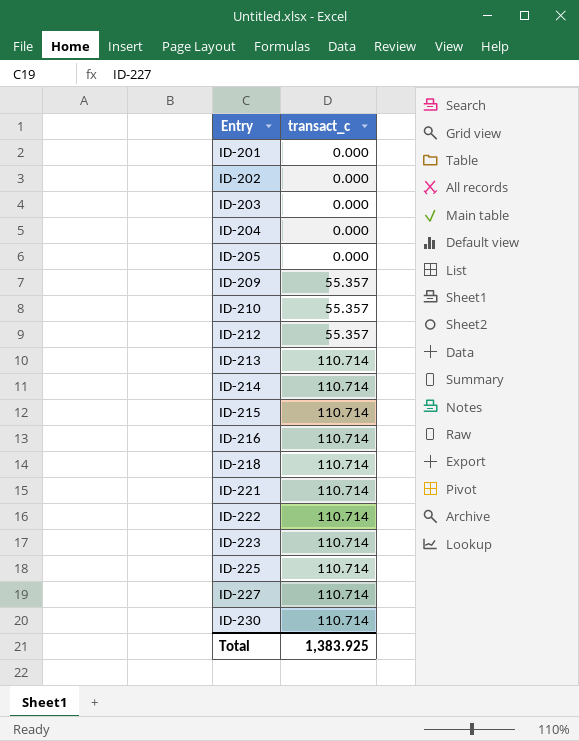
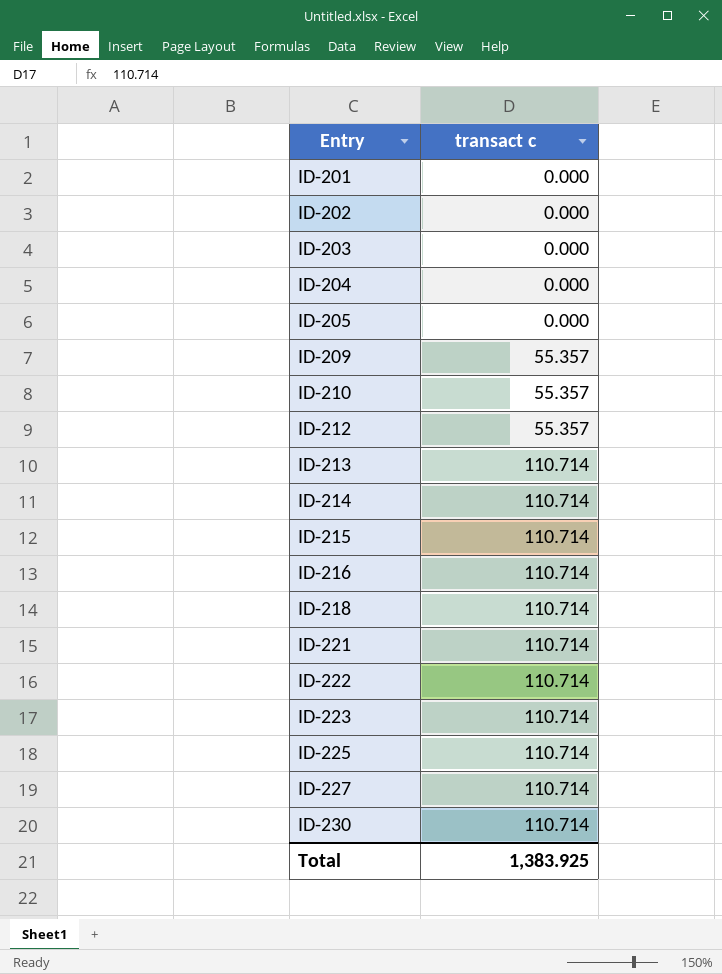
column name: transact_c -> transact c

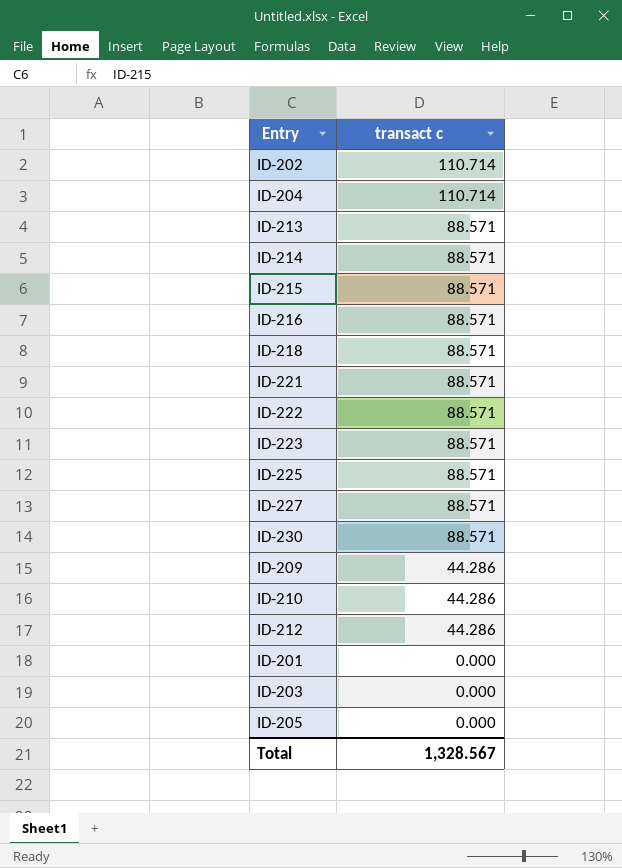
row order: Entry ascending -> transact c descending
ID-202 | transact c: 0.000 -> 110.714
ID-204 | transact c: 0.000 -> 110.714
ID-213 | transact c: 110.714 -> 88.571
ID-214 | transact c: 110.714 -> 88.571
ID-215 | transact c: 110.714 -> 88.571
ID-216 | transact c: 110.714 -> 88.571
ID-218 | transact c: 110.714 -> 88.571
ID-221 | transact c: 110.714 -> 88.571
ID-222 | transact c: 110.714 -> 88.571
ID-223 | transact c: 110.714 -> 88.571
ID-225 | transact c: 110.714 -> 88.571
ID-227 | transact c: 110.714 -> 88.571
ID-230 | transact c: 110.714 -> 88.571
ID-209 | transact c: 55.357 -> 44.286
ID-210 | transact c: 55.357 -> 44.286
ID-212 | transact c: 55.357 -> 44.286
Total | transact c: 1,383.925 -> 1,328.567

